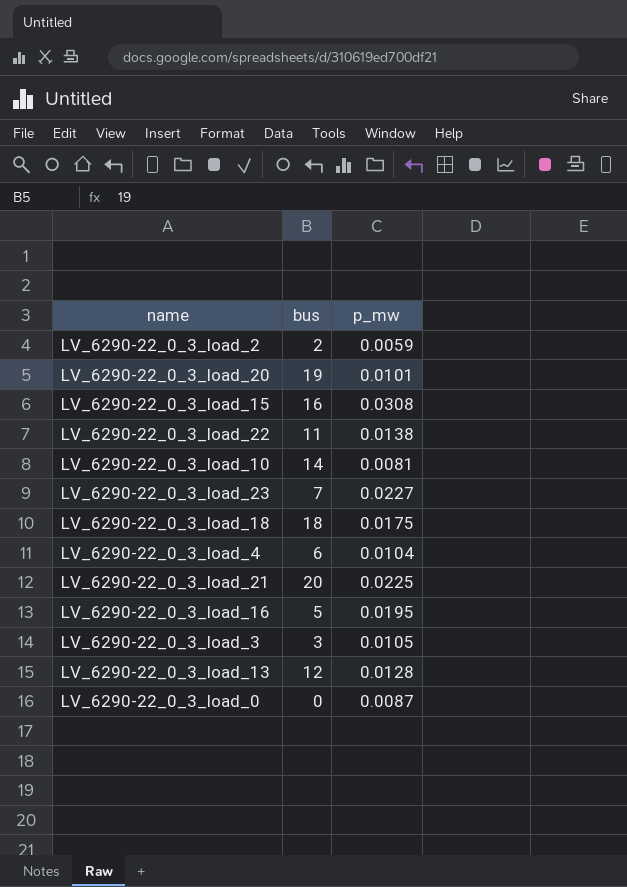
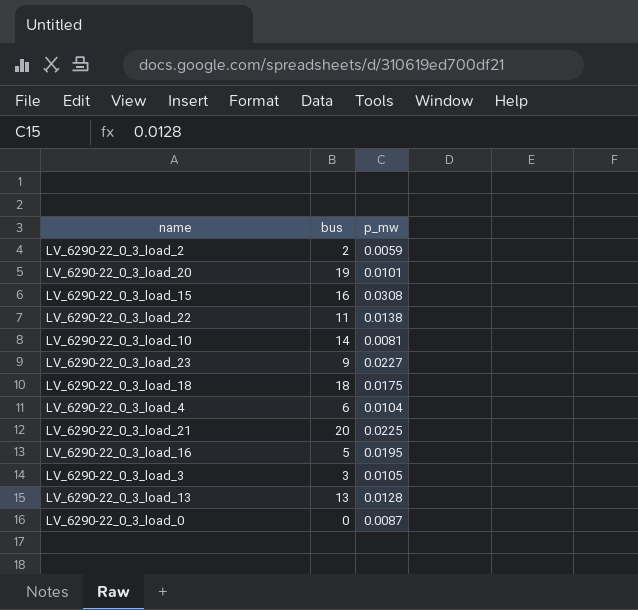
LV_6290-22_0_3_load_23 | bus: 7 -> 9
LV_6290-22_0_3_load_13 | bus: 12 -> 13

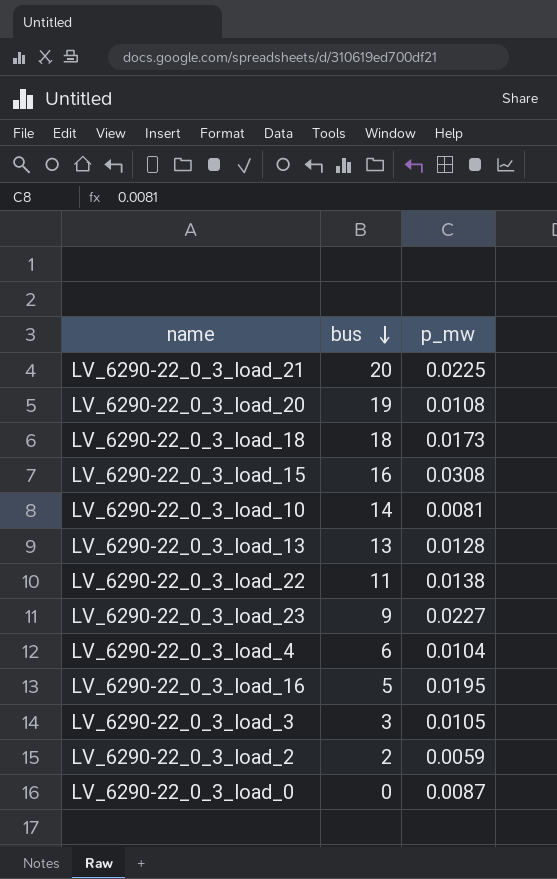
row order: none -> bus descending
LV_6290-22_0_3_load_20 | p_mw: 0.0101 -> 0.0108
LV_6290-22_0_3_load_18 | p_mw: 0.0175 -> 0.0173

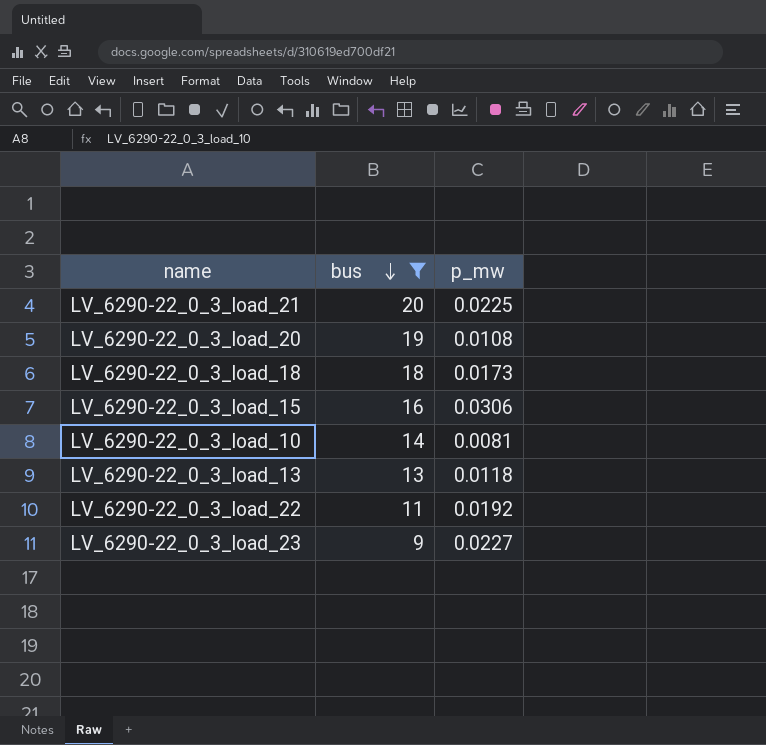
filter: none -> bus >= 9
LV_6290-22_0_3_load_15 | p_mw: 0.0308 -> 0.0306
LV_6290-22_0_3_load_13 | p_mw: 0.0128 -> 0.0118
LV_6290-22_0_3_load_22 | p_mw: 0.0138 -> 0.0192

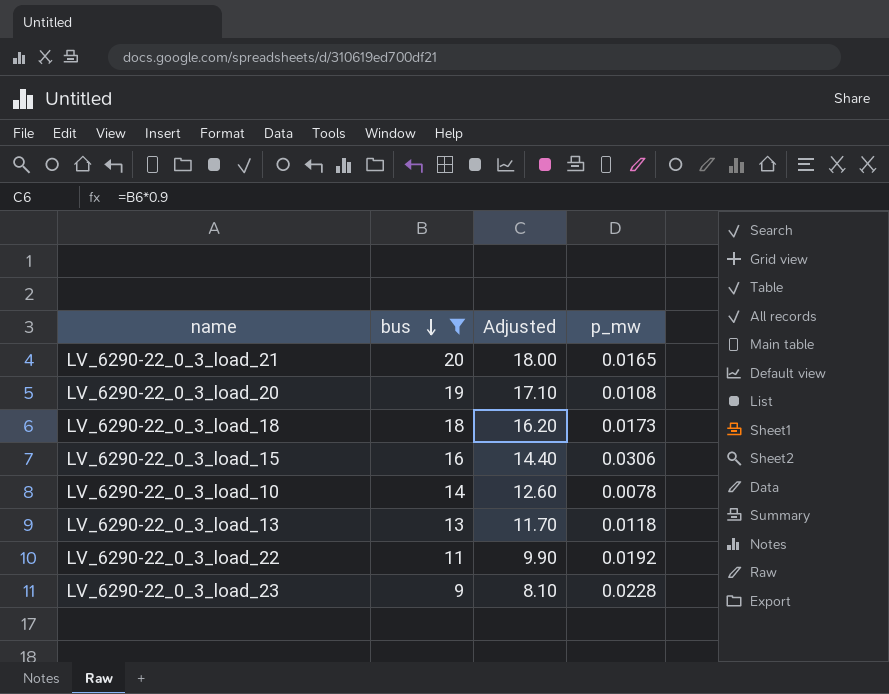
column Adjusted | formula: none -> [bus] * 0.9
LV_6290-22_0_3_load_21 | p_mw: 0.0225 -> 0.0165
LV_6290-22_0_3_load_10 | p_mw: 0.0081 -> 0.0078
LV_6290-22_0_3_load_23 | p_mw: 0.0227 -> 0.0228

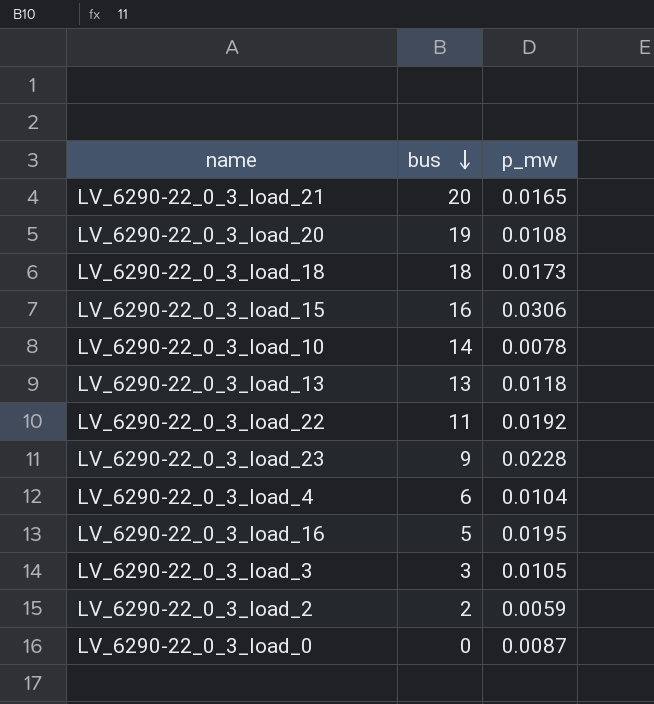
filter: bus >= 9 -> none
column Adjusted | formula: [bus] * 0.9 -> none

